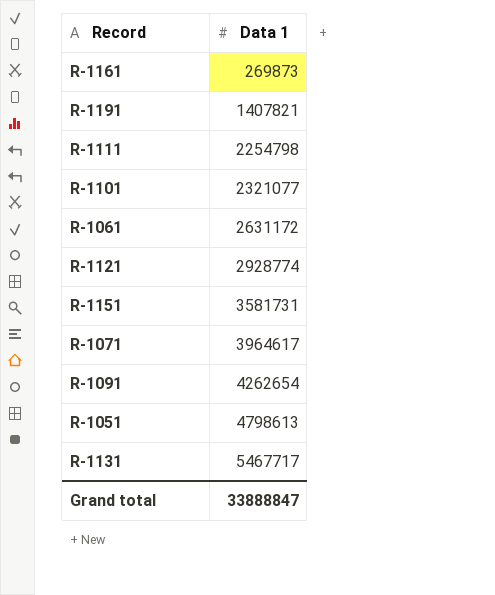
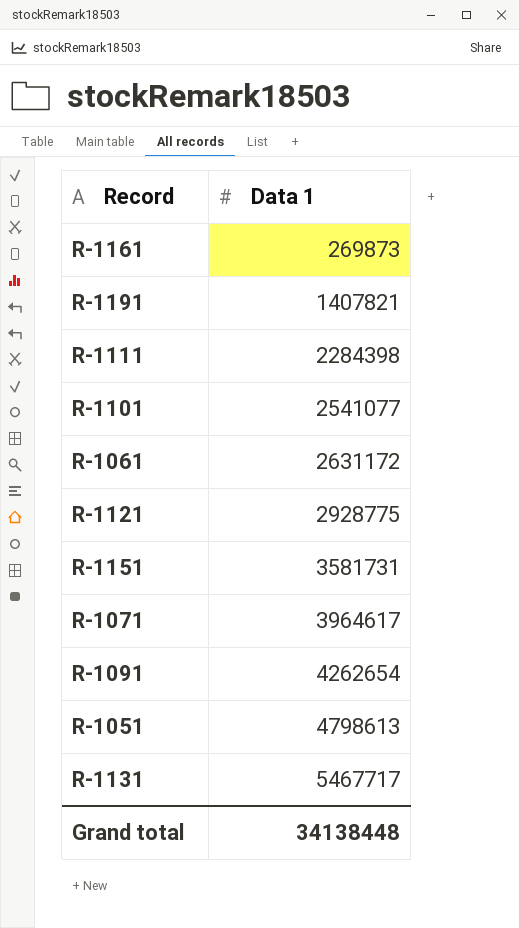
R-1111 | Data 1: 2254798 -> 2284398
R-1101 | Data 1: 2321077 -> 2541077
R-1121 | Data 1: 2928774 -> 2928775
Grand total | Data 1: 33888847 -> 34138448

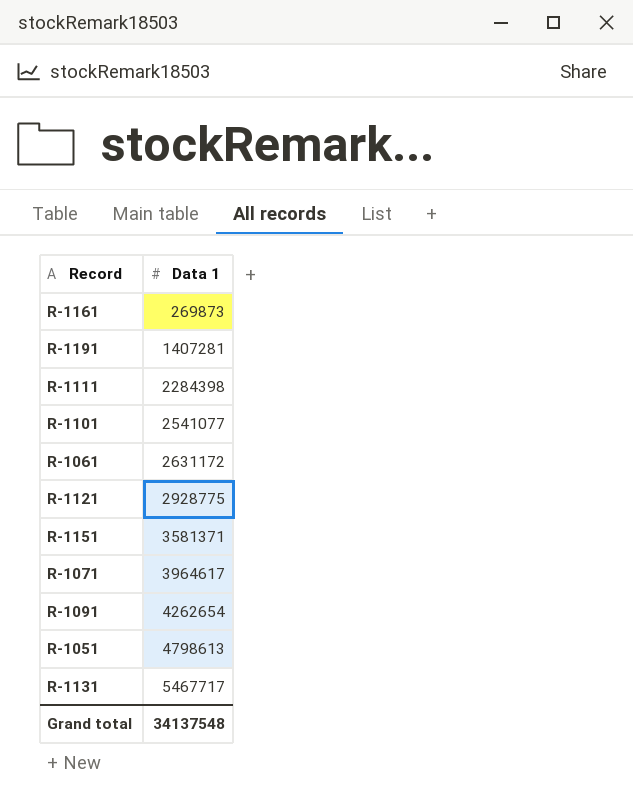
R-1191 | Data 1: 1407821 -> 1407281
R-1151 | Data 1: 3581731 -> 3581371
Grand total | Data 1: 34138448 -> 34137548

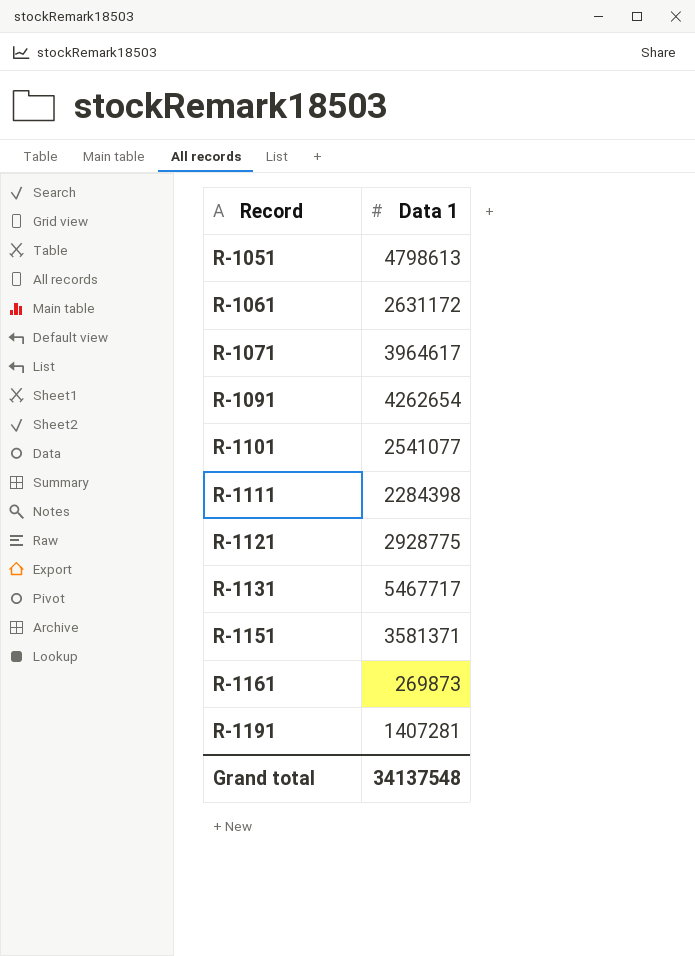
row order: Data 1 ascending -> Record ascending

